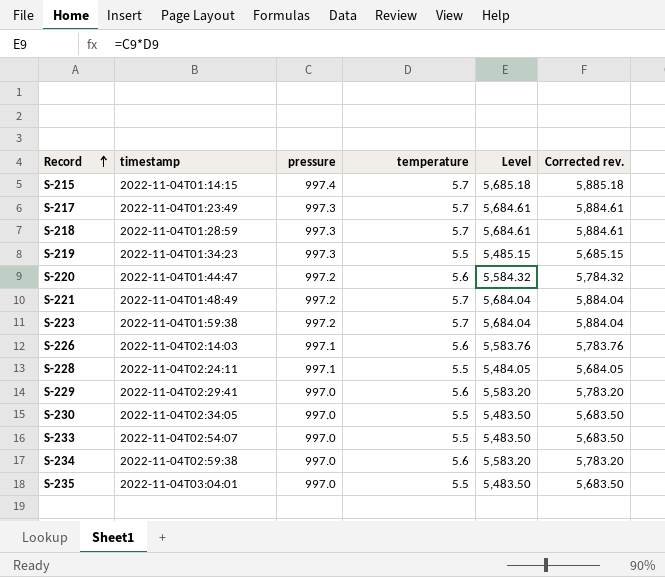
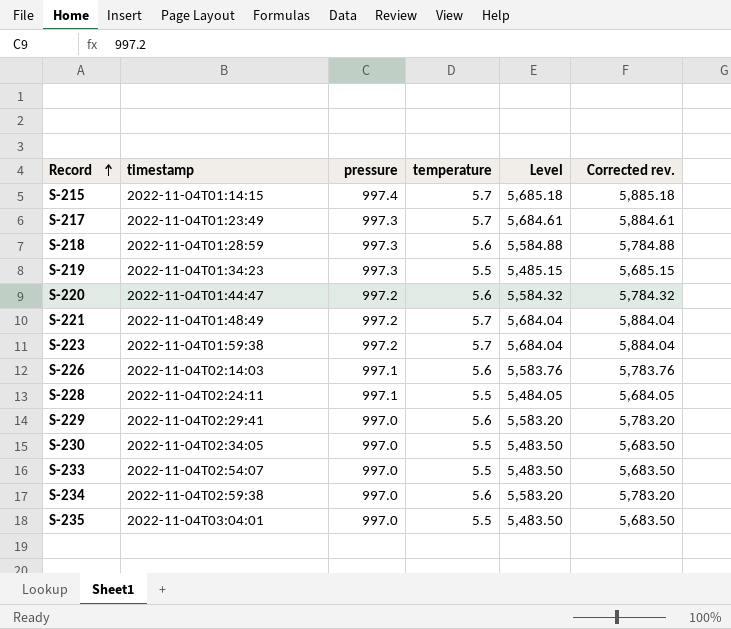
S-218 | temperature: 5.7 -> 5.6
S-218 | Level: 5,684.61 -> 5,584.88
S-218 | Corrected rev.: 5,884.61 -> 5,784.88

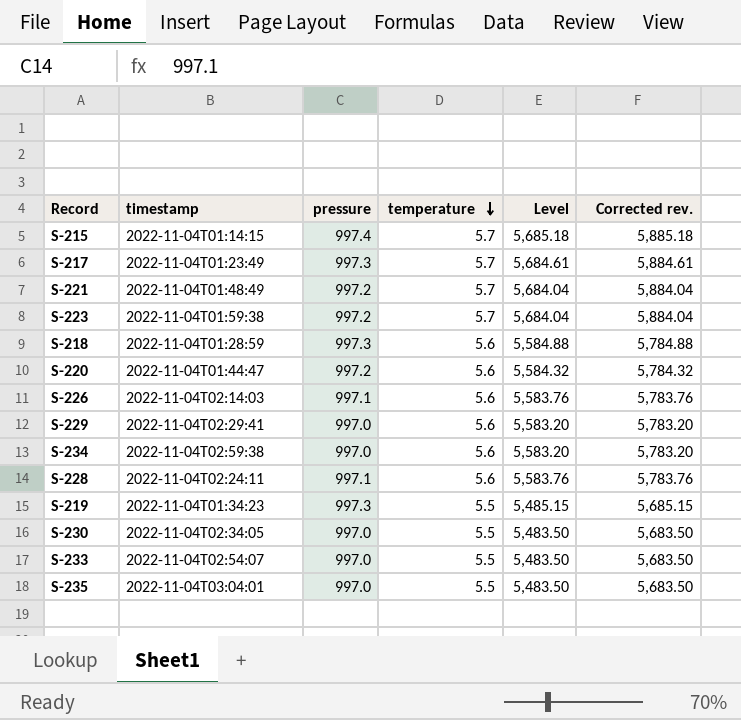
row order: Record ascending -> temperature descending
S-228 | temperature: 5.5 -> 5.6
S-228 | Level: 5,484.05 -> 5,583.76
S-228 | Corrected rev.: 5,684.05 -> 5,783.76

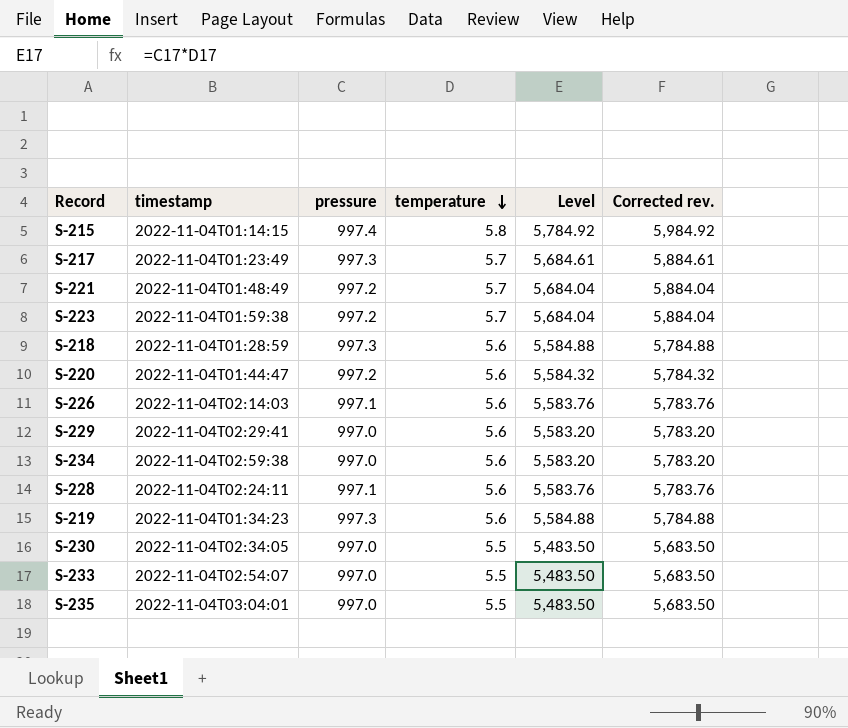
S-215 | temperature: 5.7 -> 5.8
S-215 | Level: 5,685.18 -> 5,784.92
S-215 | Corrected rev.: 5,885.18 -> 5,984.92
S-219 | temperature: 5.5 -> 5.6
S-219 | Level: 5,485.15 -> 5,584.88
S-219 | Corrected rev.: 5,685.15 -> 5,784.88

